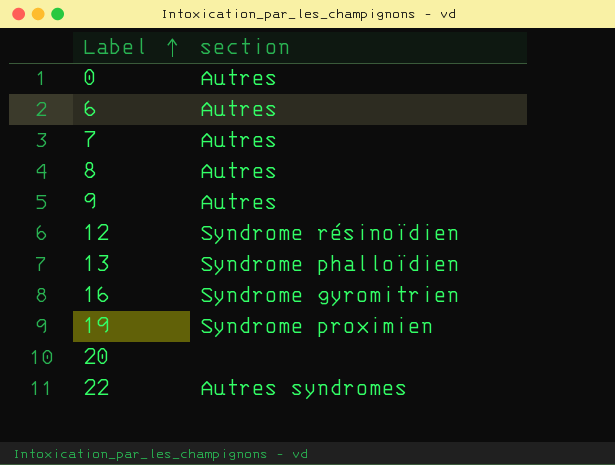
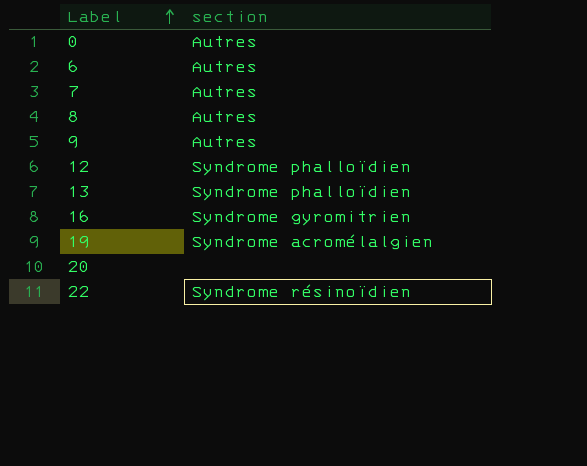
12 | section: Syndrome résinoïdien -> Syndrome phalloïdien
19 | section: Syndrome proximien -> Syndrome acromélalgien
22 | section: Autres syndromes -> Syndrome résinoïdien

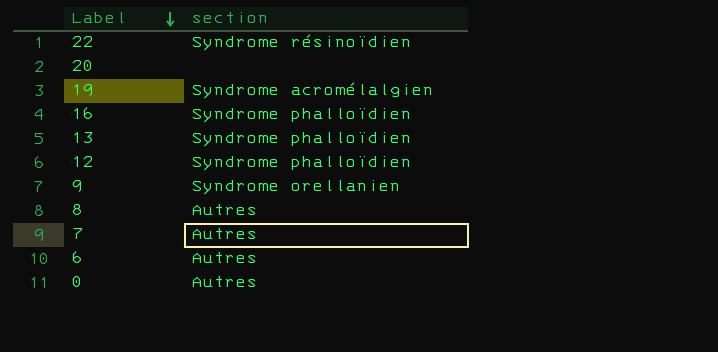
row order: Label ascending -> Label descending
16 | section: Syndrome gyromitrien -> Syndrome phalloïdien
9 | section: Autres -> Syndrome orellanien

